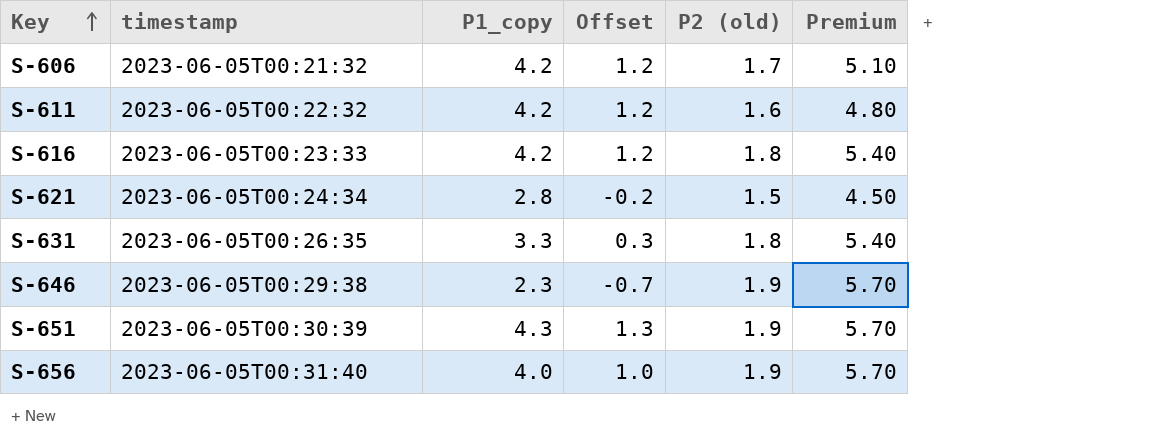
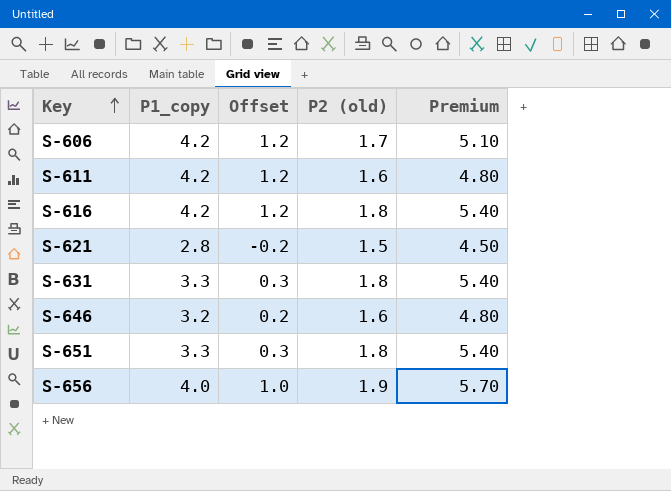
column timestamp | position: 2 -> none
S-646 | P1_copy: 2.3 -> 3.2
S-646 | Offset: -0.7 -> 0.2
S-646 | P2 (old): 1.9 -> 1.6
S-646 | Premium: 5.70 -> 4.80
S-651 | P1_copy: 4.3 -> 3.3
S-651 | Offset: 1.3 -> 0.3
S-651 | P2 (old): 1.9 -> 1.8
S-651 | Premium: 5.70 -> 5.40

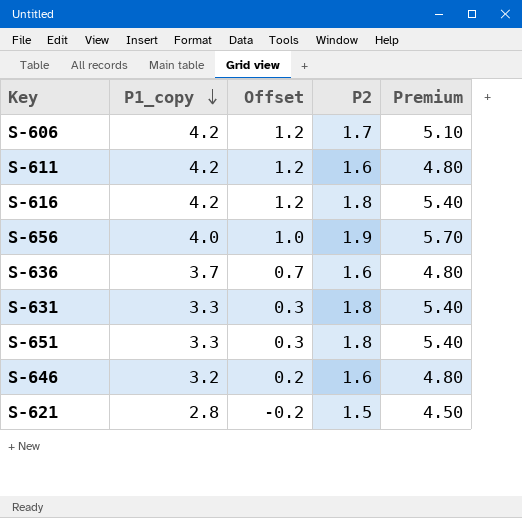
row order: Key ascending -> P1_copy descending
column name: P2 (old) -> P2
row S-636: none -> 3.7 | 0.7 | 1.6 | 4.80

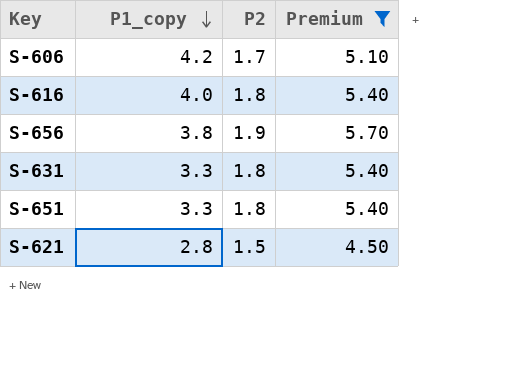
filter: none -> Premium != 4.80
column Offset | formula: [P1_copy] - 3 -> none
S-616 | P1_copy: 4.2 -> 4.0
S-656 | P1_copy: 4.0 -> 3.8

